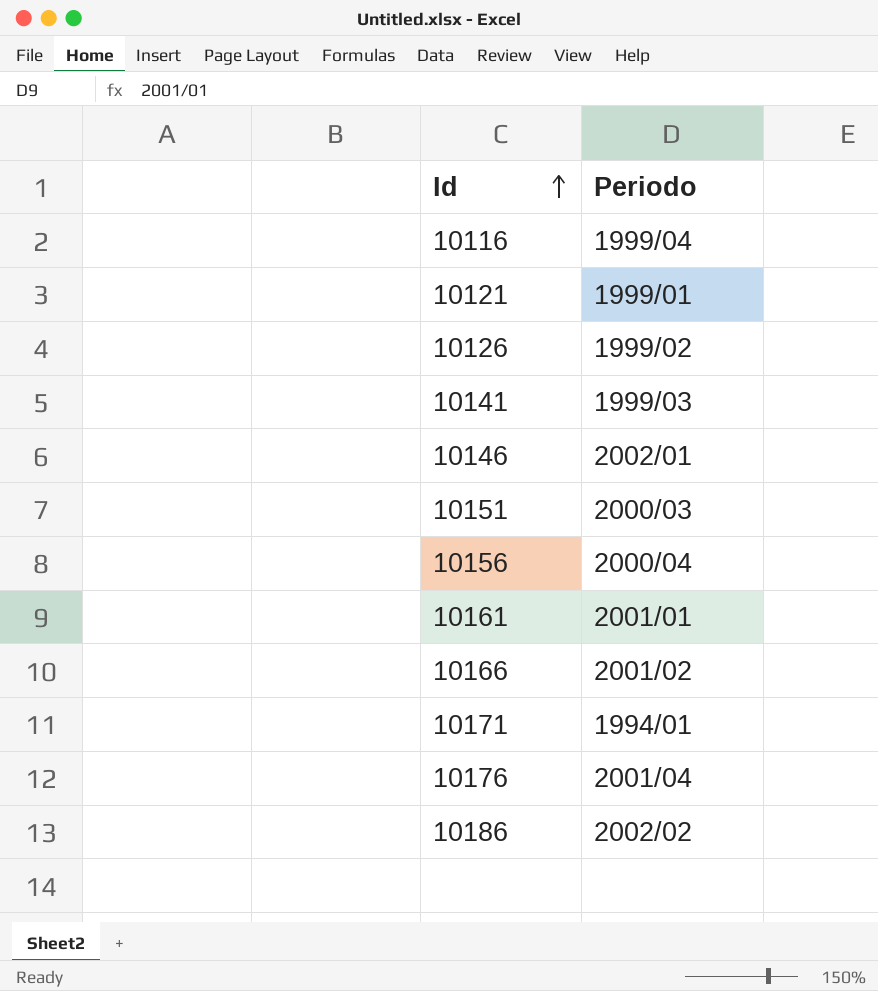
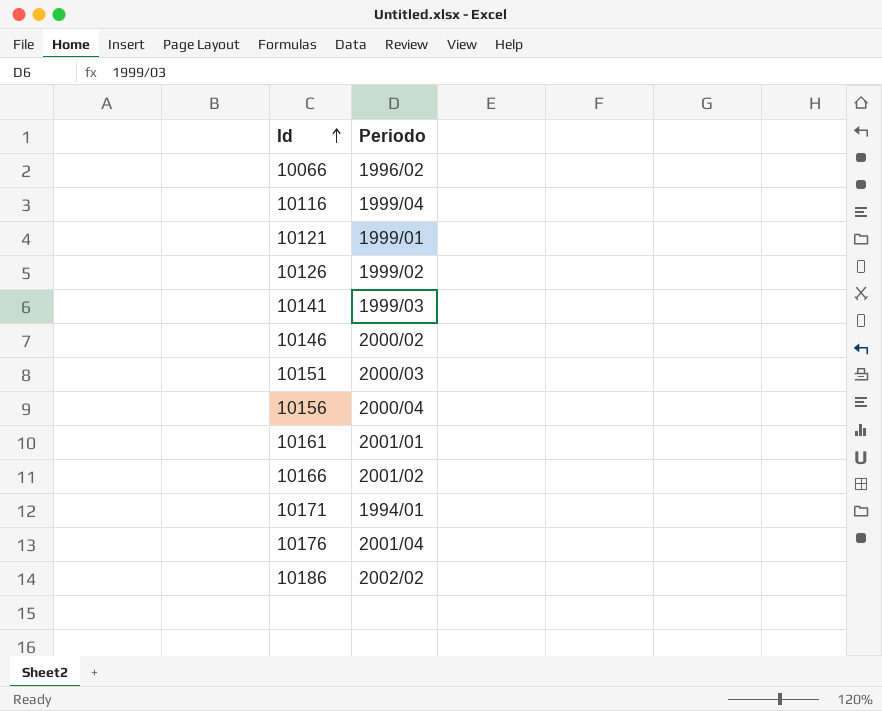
row 10066: none -> 1996/02
10146 | Periodo: 2002/01 -> 2000/02

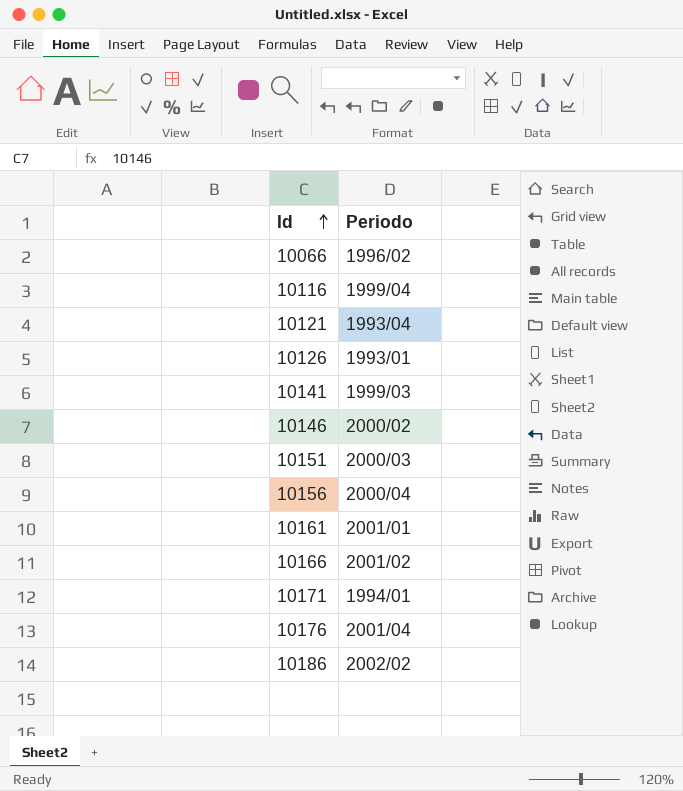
10121 | Periodo: 1999/01 -> 1993/04
10126 | Periodo: 1999/02 -> 1993/01

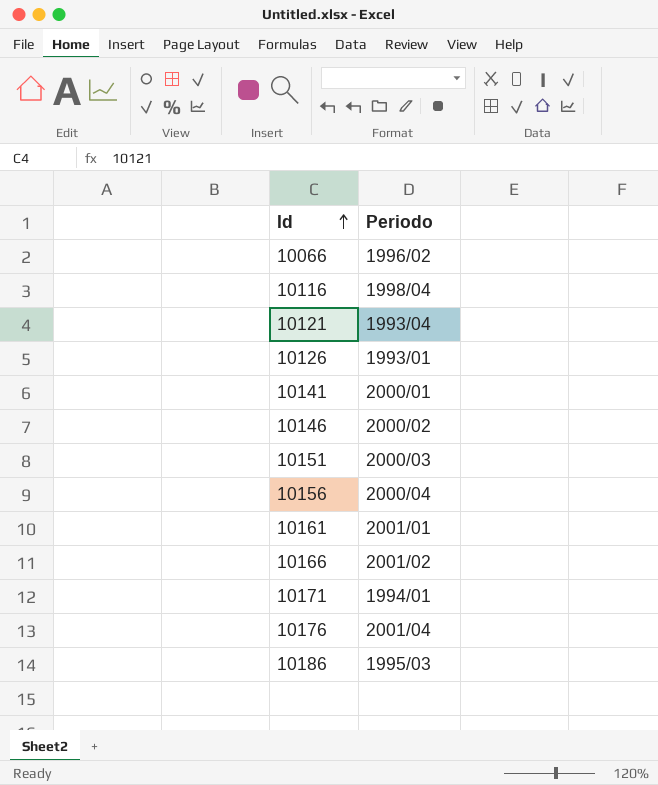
10116 | Periodo: 1999/04 -> 1998/04
10141 | Periodo: 1999/03 -> 2000/01
10186 | Periodo: 2002/02 -> 1995/03

